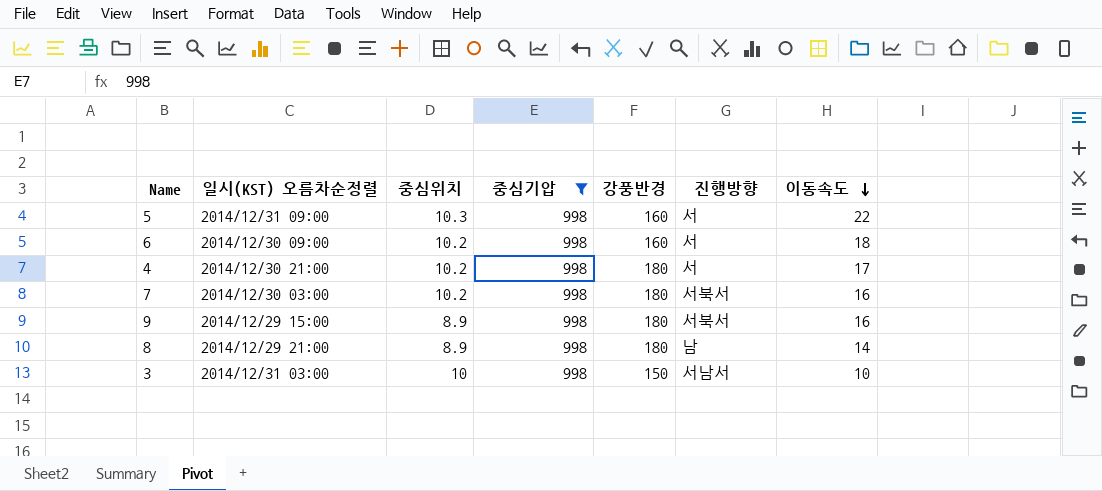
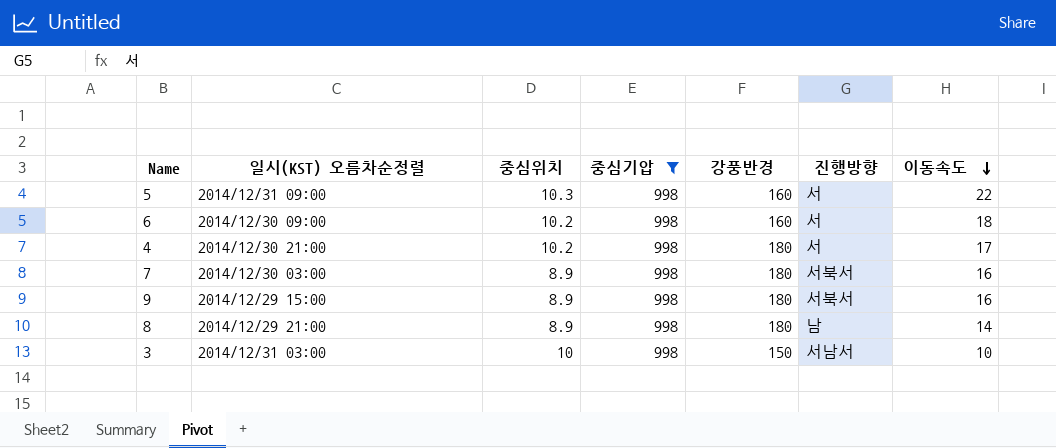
7 | 중심위치: 10.2 -> 8.9

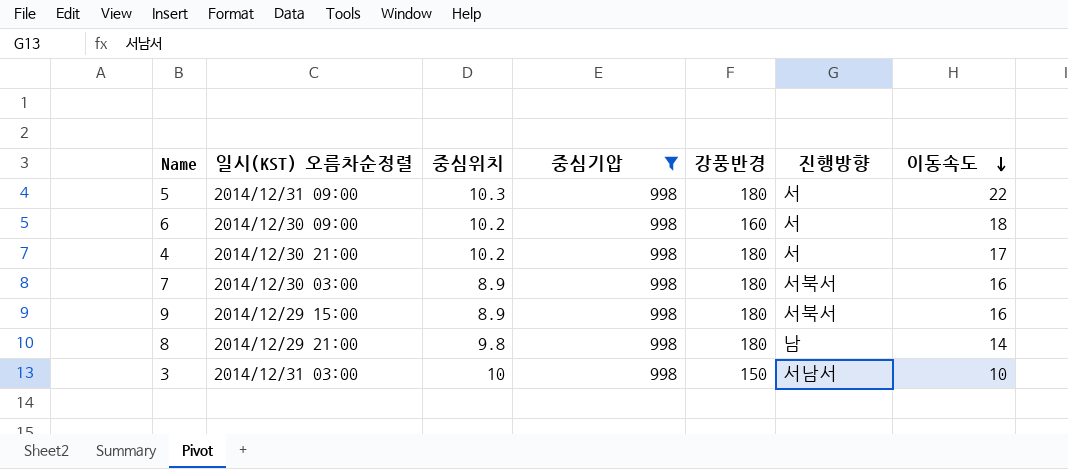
5 | 강풍반경: 160 -> 180
8 | 중심위치: 8.9 -> 9.8

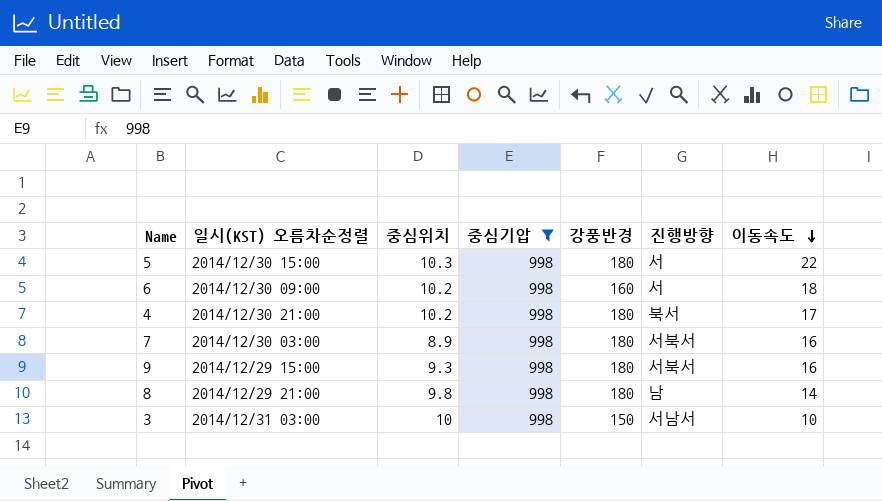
5 | 일시(KST) 오름차순정렬: 2014/12/31 09:00 -> 2014/12/30 15:00
4 | 진행방향: 서 -> 북서
9 | 중심위치: 8.9 -> 9.3

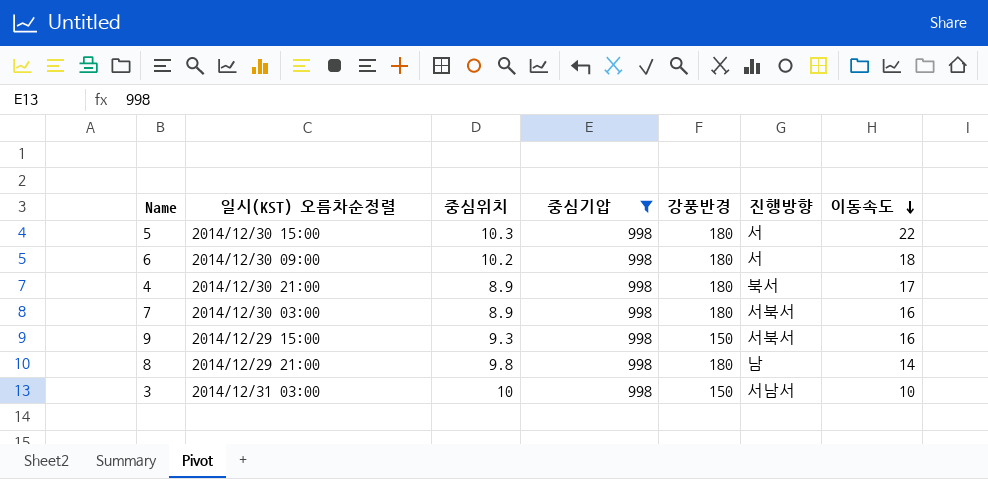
6 | 강풍반경: 160 -> 180
4 | 중심위치: 10.2 -> 8.9
9 | 강풍반경: 180 -> 150

